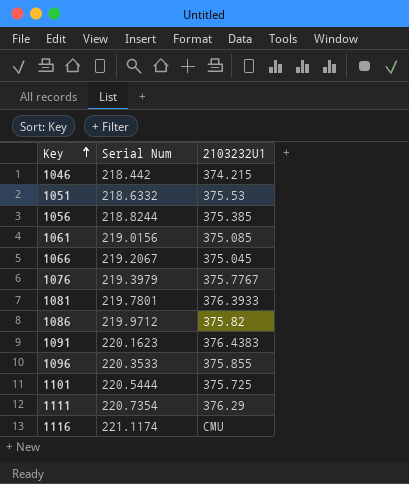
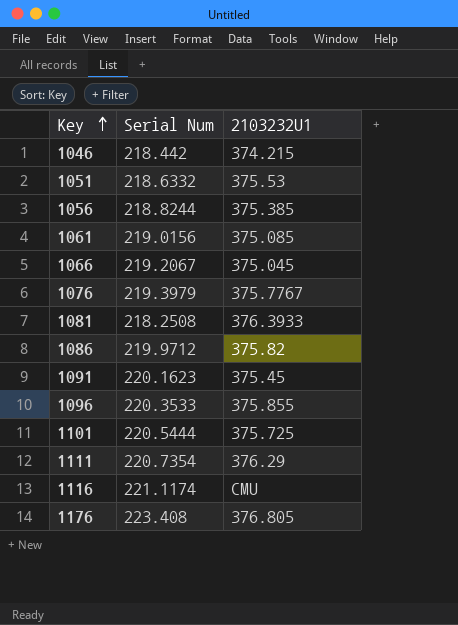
1081 | Serial Num: 219.7801 -> 218.2508
1091 | 2103232U1: 376.4383 -> 375.45
row 1176: none -> 223.408 | 376.805

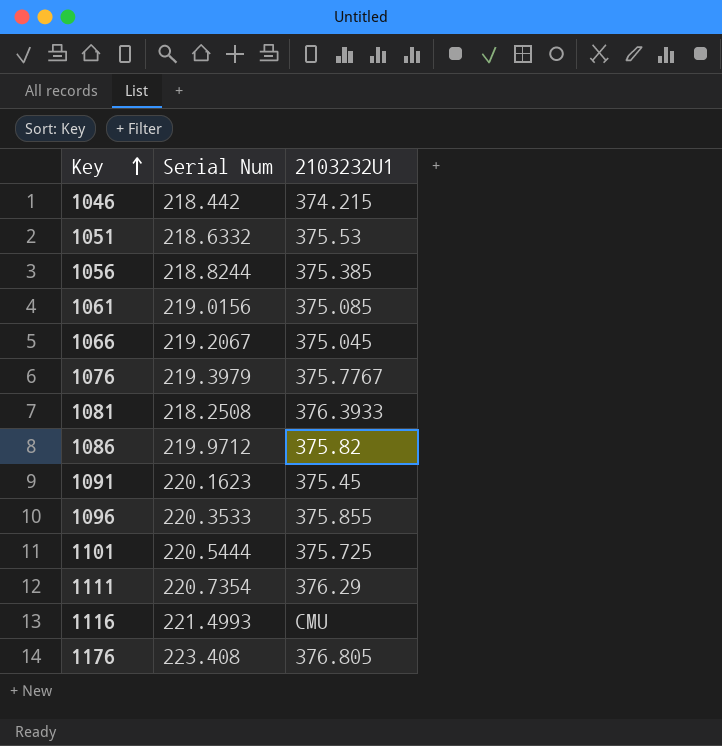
1116 | Serial Num: 221.1174 -> 221.4993

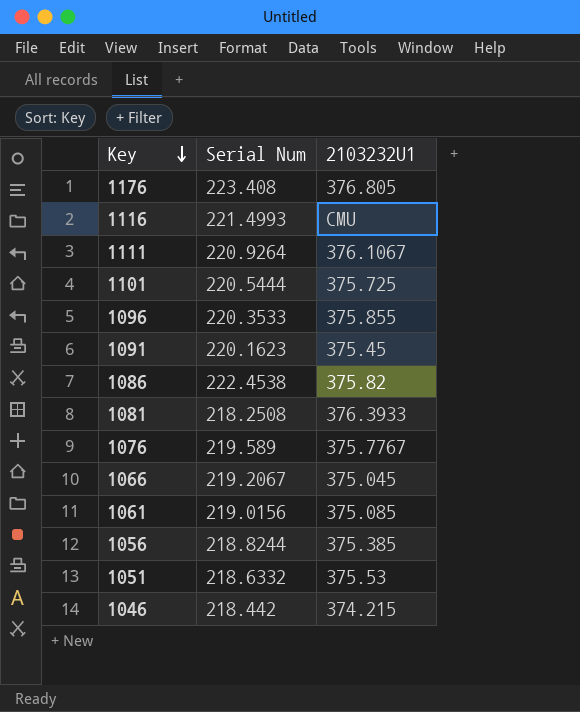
row order: Key ascending -> Key descending
1111 | Serial Num: 220.7354 -> 220.9264
1111 | 2103232U1: 376.29 -> 376.1067
1086 | Serial Num: 219.9712 -> 222.4538
1076 | Serial Num: 219.3979 -> 219.589

